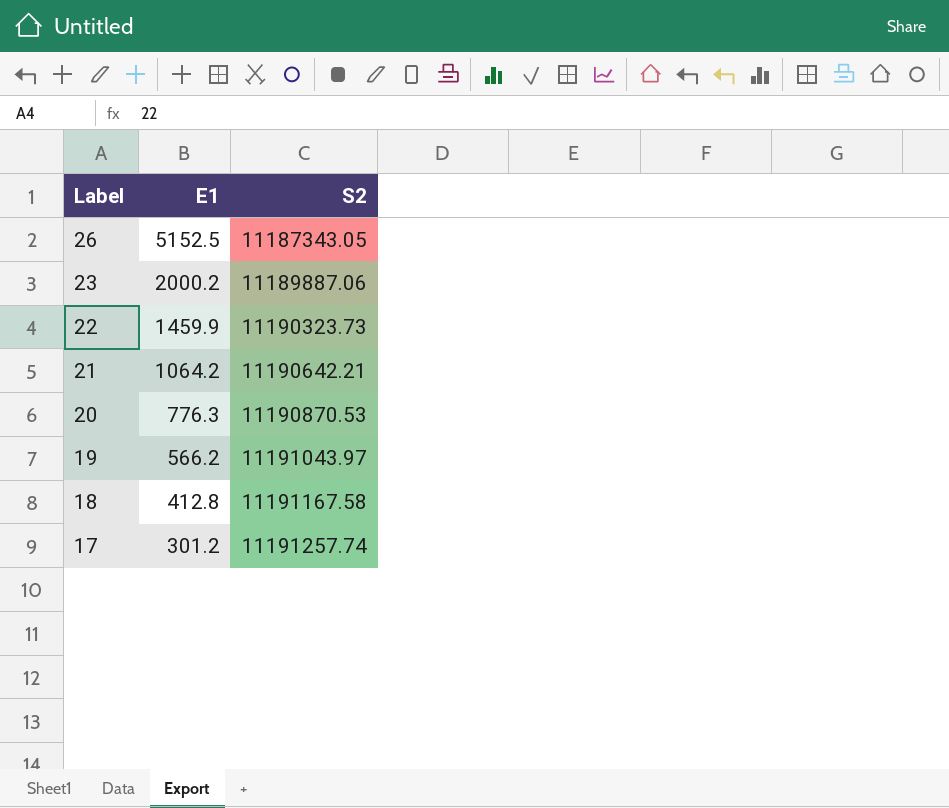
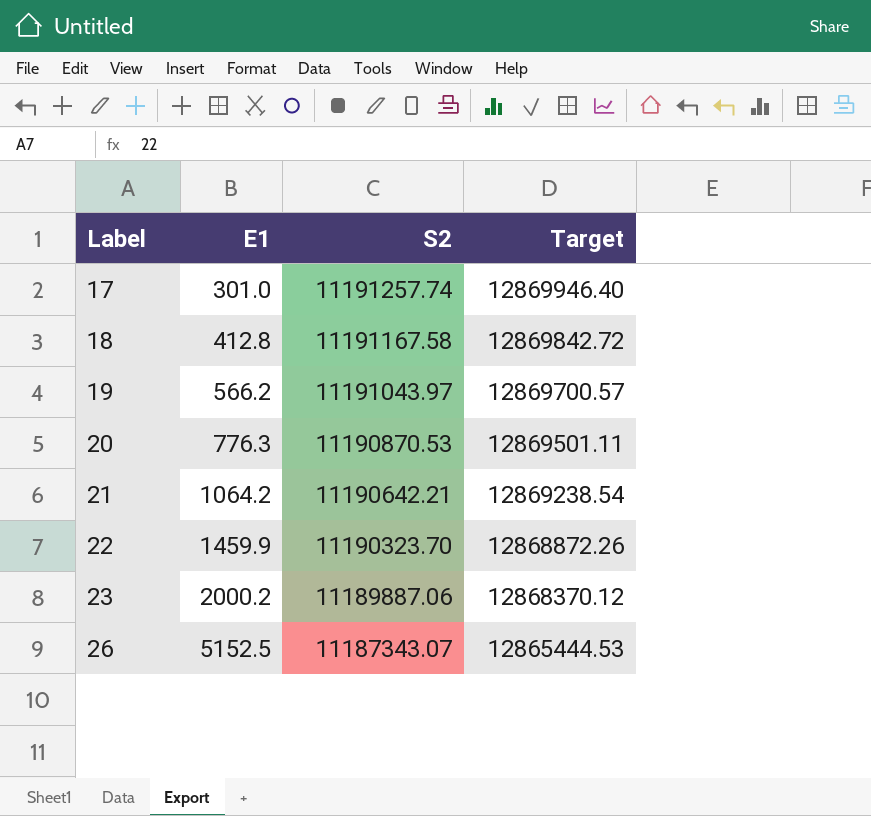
row order: Label descending -> Label ascending
column Target | formula: none -> [S2] * 1.15
17 | E1: 301.2 -> 301.0
22 | S2: 11190323.73 -> 11190323.70
26 | S2: 11187343.05 -> 11187343.07

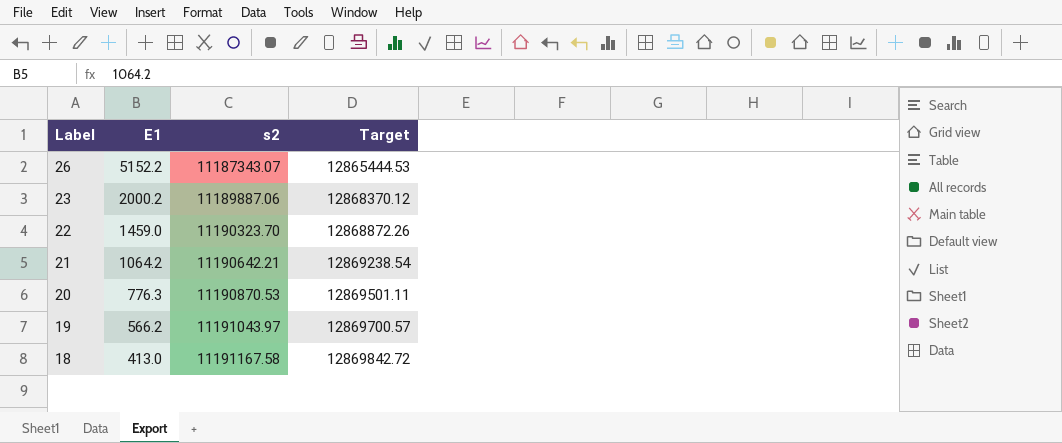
row order: Label ascending -> Label descending
column name: S2 -> s2
row 17: 301.0 | 11191257.74 | 12869946.40 -> none
26 | E1: 5152.5 -> 5152.2
22 | E1: 1459.9 -> 1459.0
18 | E1: 412.8 -> 413.0

